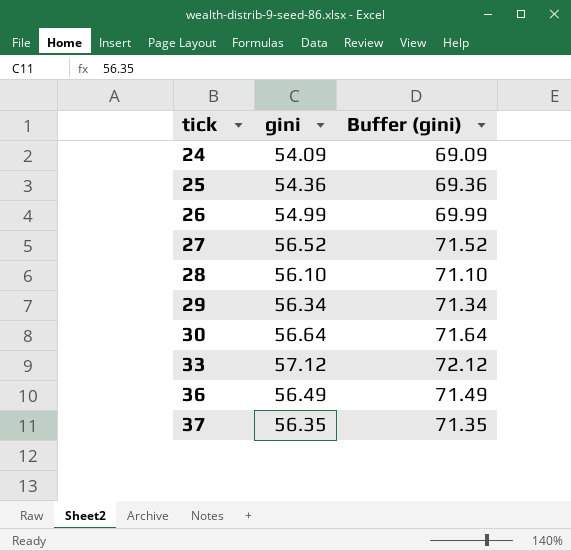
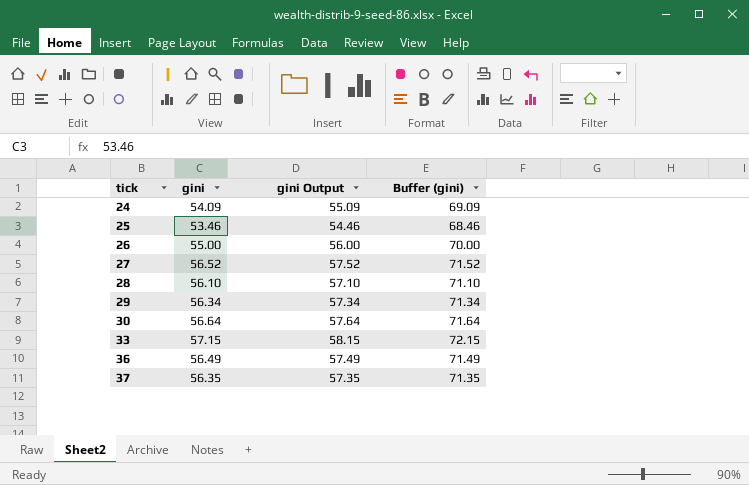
column gini Output | formula: none -> [gini] + 1
25 | gini: 54.36 -> 53.46
25 | Buffer (gini): 69.36 -> 68.46
26 | gini: 54.99 -> 55.00
26 | Buffer (gini): 69.99 -> 70.00
33 | gini: 57.12 -> 57.15
33 | Buffer (gini): 72.12 -> 72.15

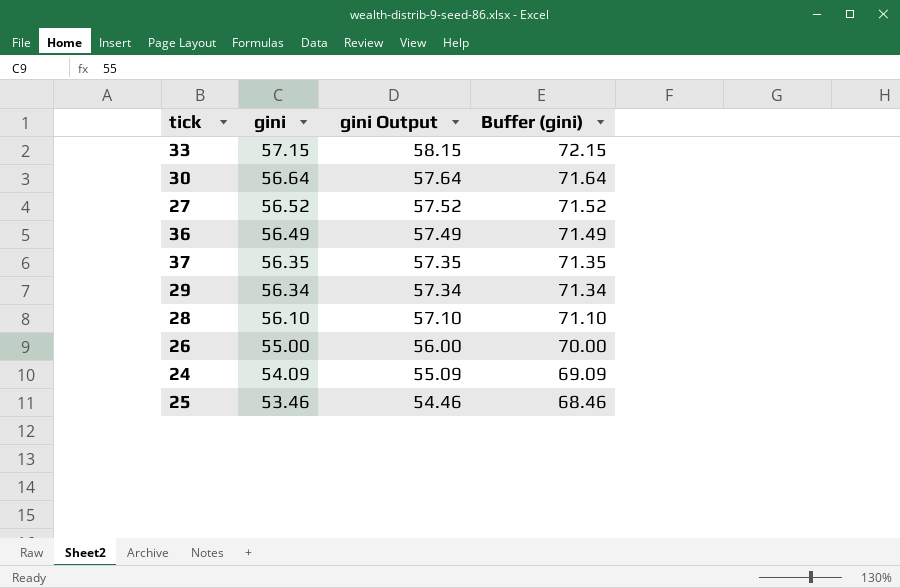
row order: tick ascending -> gini descending

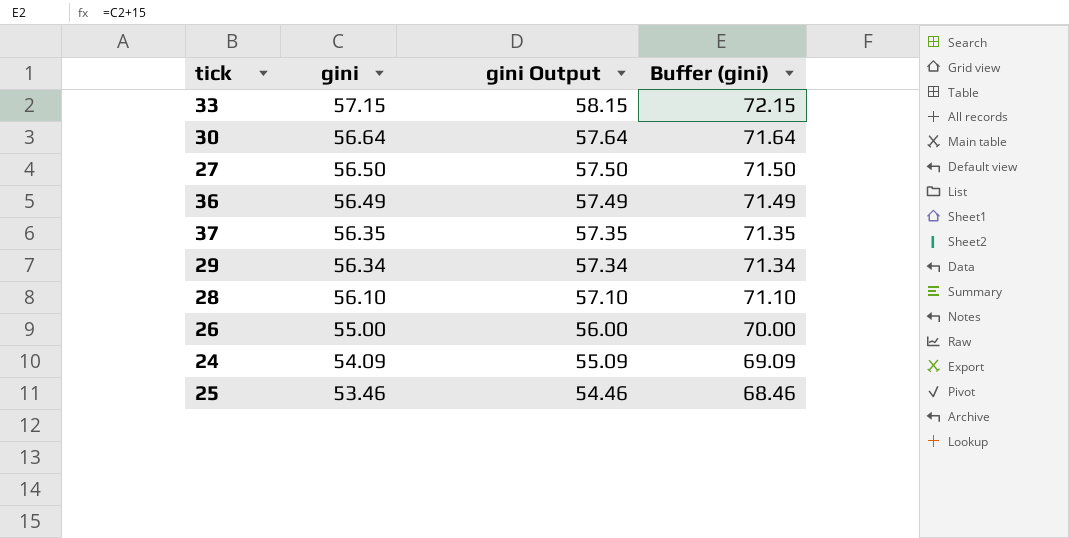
27 | gini: 56.52 -> 56.50
27 | gini Output: 57.52 -> 57.50
27 | Buffer (gini): 71.52 -> 71.50

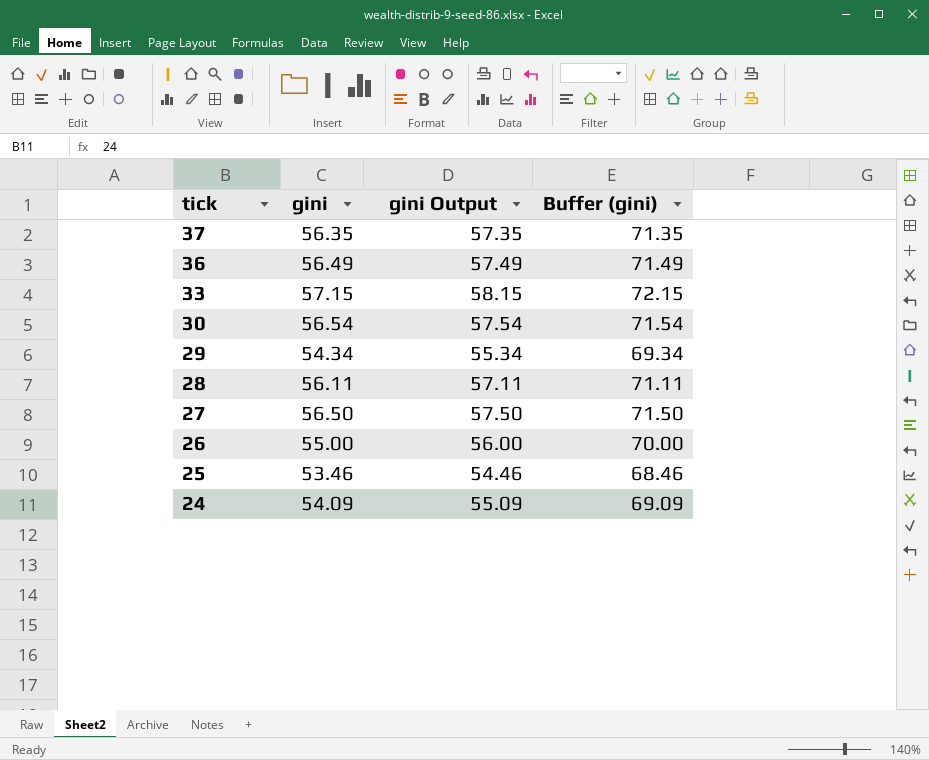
row order: gini descending -> tick descending
30 | gini: 56.64 -> 56.54
30 | gini Output: 57.64 -> 57.54
30 | Buffer (gini): 71.64 -> 71.54
29 | gini: 56.34 -> 54.34
29 | gini Output: 57.34 -> 55.34
29 | Buffer (gini): 71.34 -> 69.34
28 | gini: 56.10 -> 56.11
28 | gini Output: 57.10 -> 57.11
28 | Buffer (gini): 71.10 -> 71.11

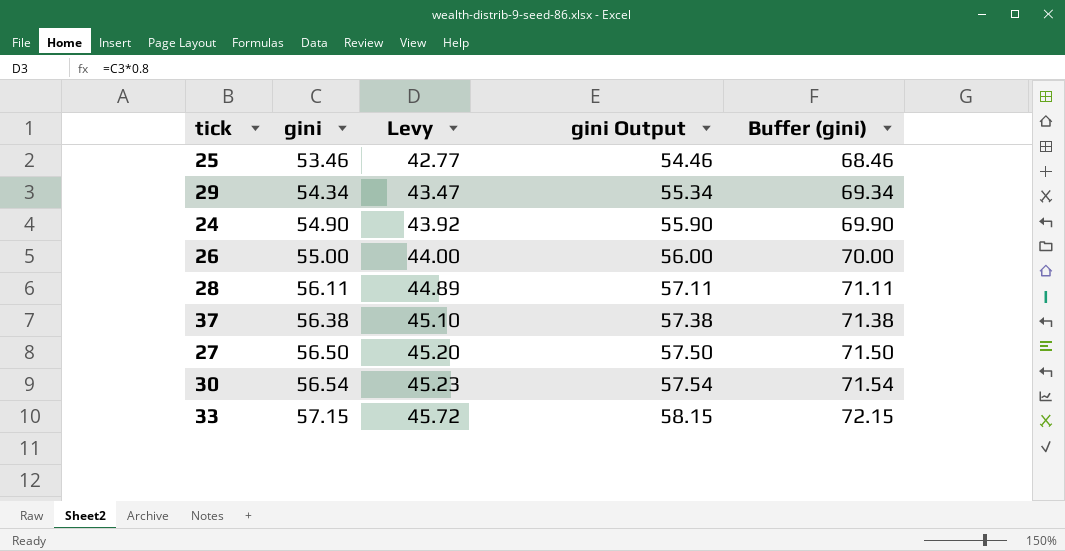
row order: tick descending -> gini ascending
column Levy | formula: none -> [gini] * 0.8
row 36: 56.49 | 57.49 | 71.49 -> none
24 | gini: 54.09 -> 54.90
24 | gini Output: 55.09 -> 55.90
24 | Buffer (gini): 69.09 -> 69.90
37 | gini: 56.35 -> 56.38
37 | gini Output: 57.35 -> 57.38
37 | Buffer (gini): 71.35 -> 71.38

